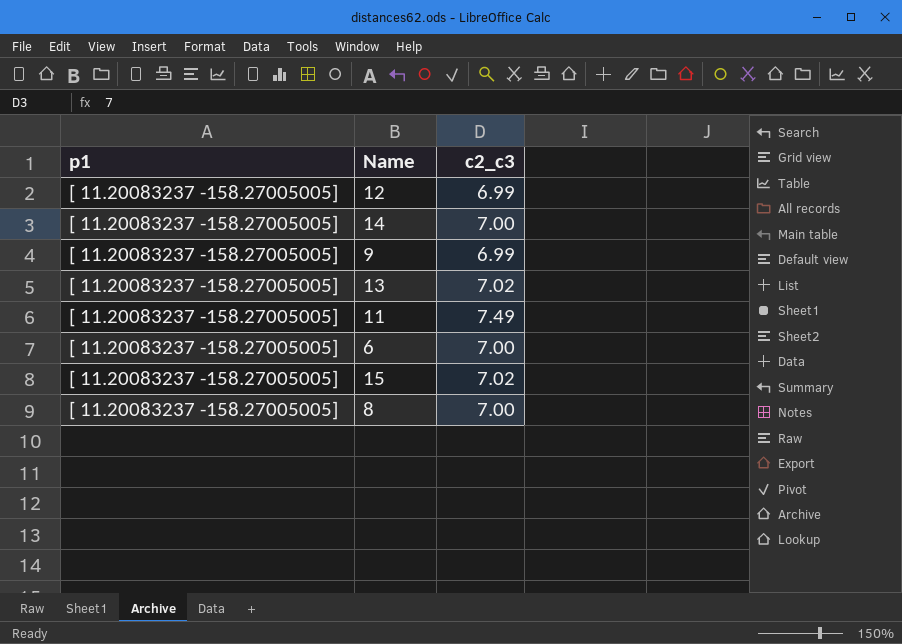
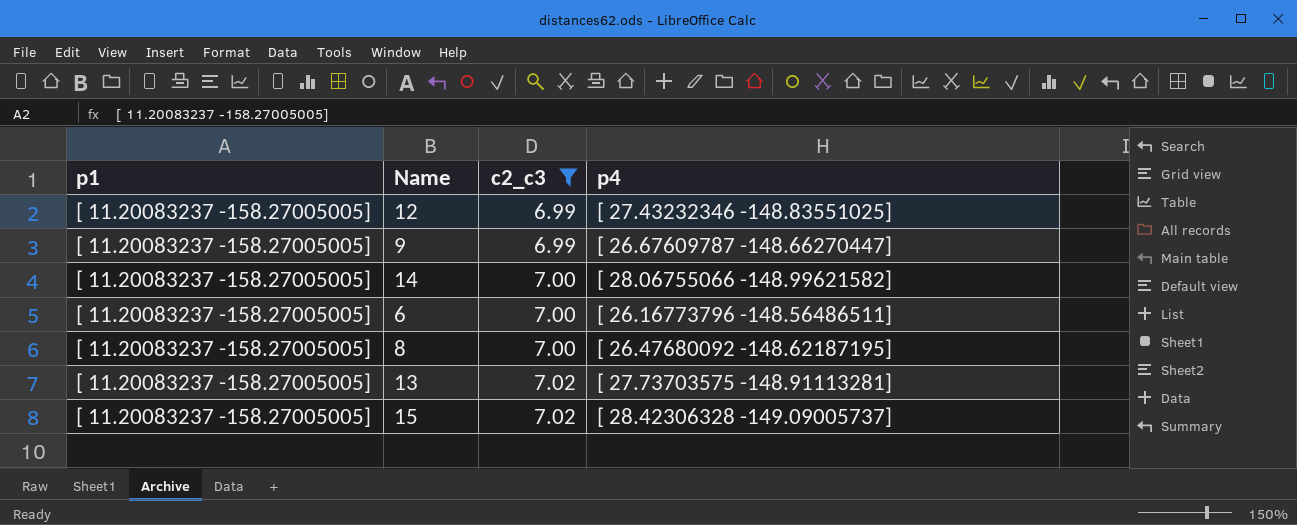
filter: none -> c2_c3 != 7.49
row order: none -> c2_c3 ascending
column p4 | position: none -> 4

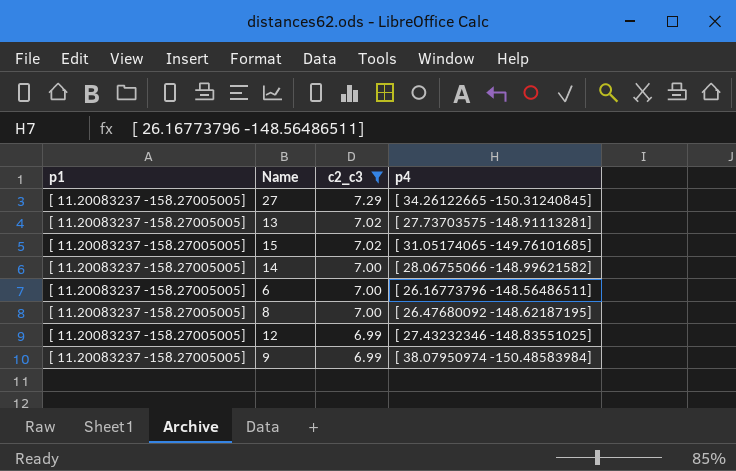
row order: c2_c3 ascending -> c2_c3 descending
row 27: none -> [ 11.20083237 -158.27005005] | 7.29 | [ 34.26122665 -150.31240845]
15 | p4: [ 28.42306328 -149.09005737] -> [ 31.05174065 -149.76101685]
9 | p4: [ 26.67609787 -148.66270447] -> [ 38.07950974 -150.48583984]

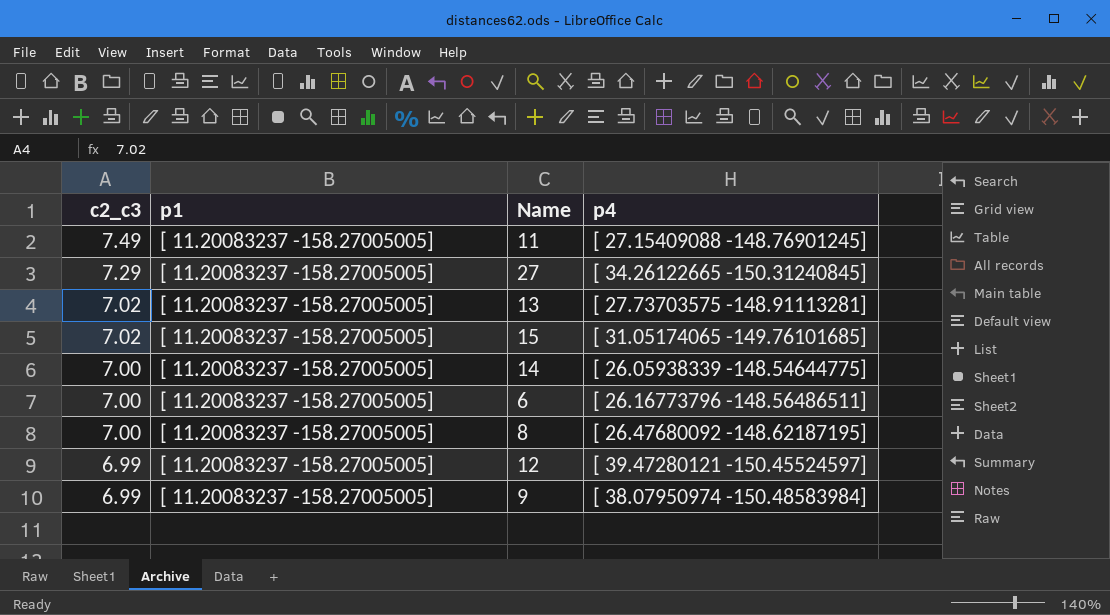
filter: c2_c3 != 7.49 -> none
column c2_c3 | position: 3 -> 1
14 | p4: [ 28.06755066 -148.99621582] -> [ 26.05938339 -148.54644775]
12 | p4: [ 27.43232346 -148.83551025] -> [ 39.47280121 -150.45524597]

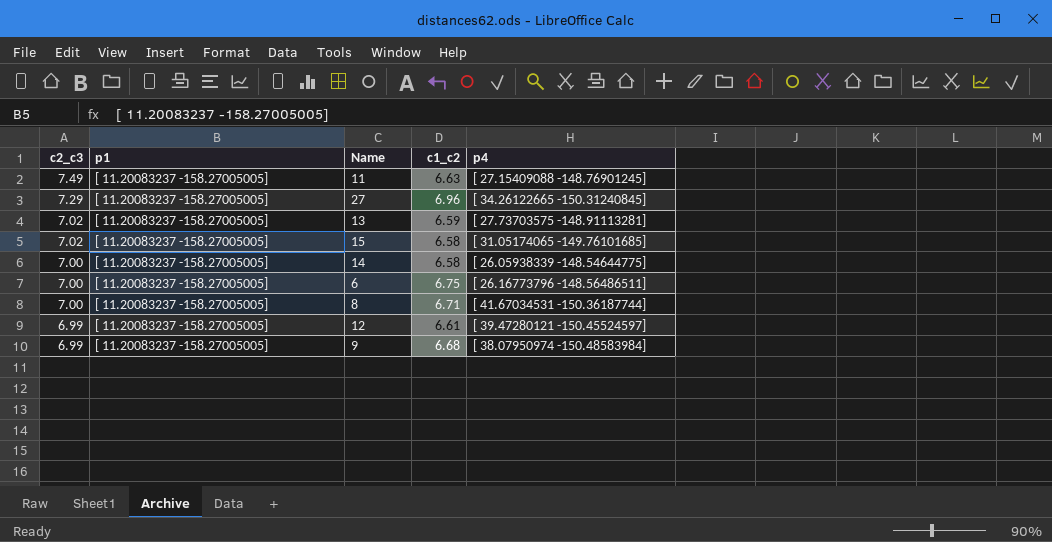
column c1_c2 | position: none -> 4
8 | p4: [ 26.47680092 -148.62187195] -> [ 41.67034531 -150.36187744]

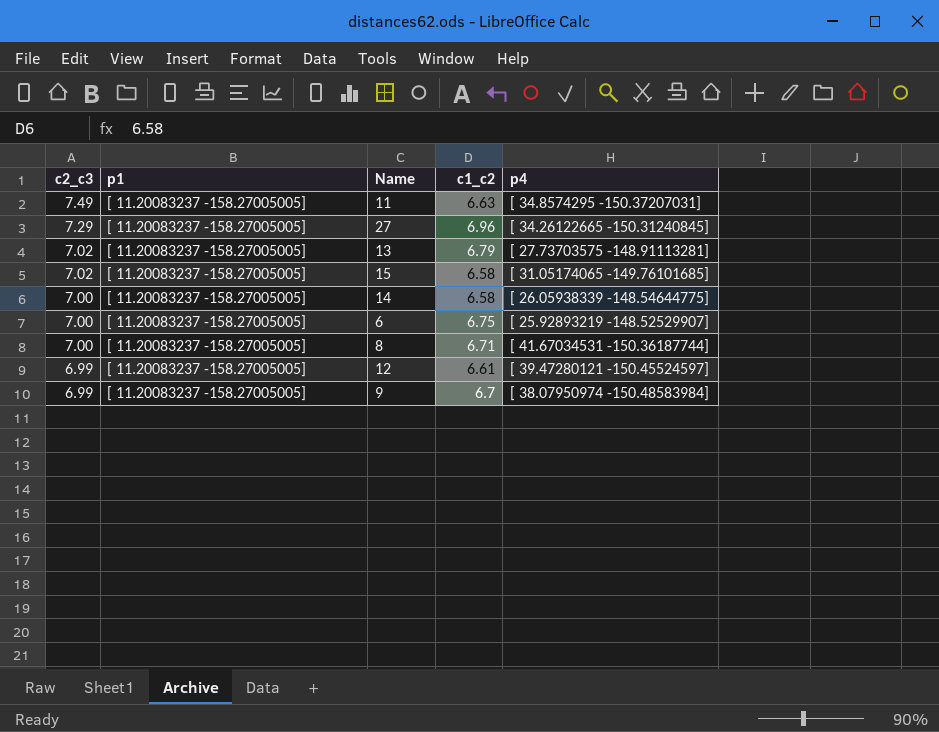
11 | p4: [ 27.15409088 -148.76901245] -> [ 34.8574295 -150.37207031]
13 | c1_c2: 6.59 -> 6.79
6 | p4: [ 26.16773796 -148.56486511] -> [ 25.92893219 -148.52529907]
9 | c1_c2: 6.68 -> 6.7

